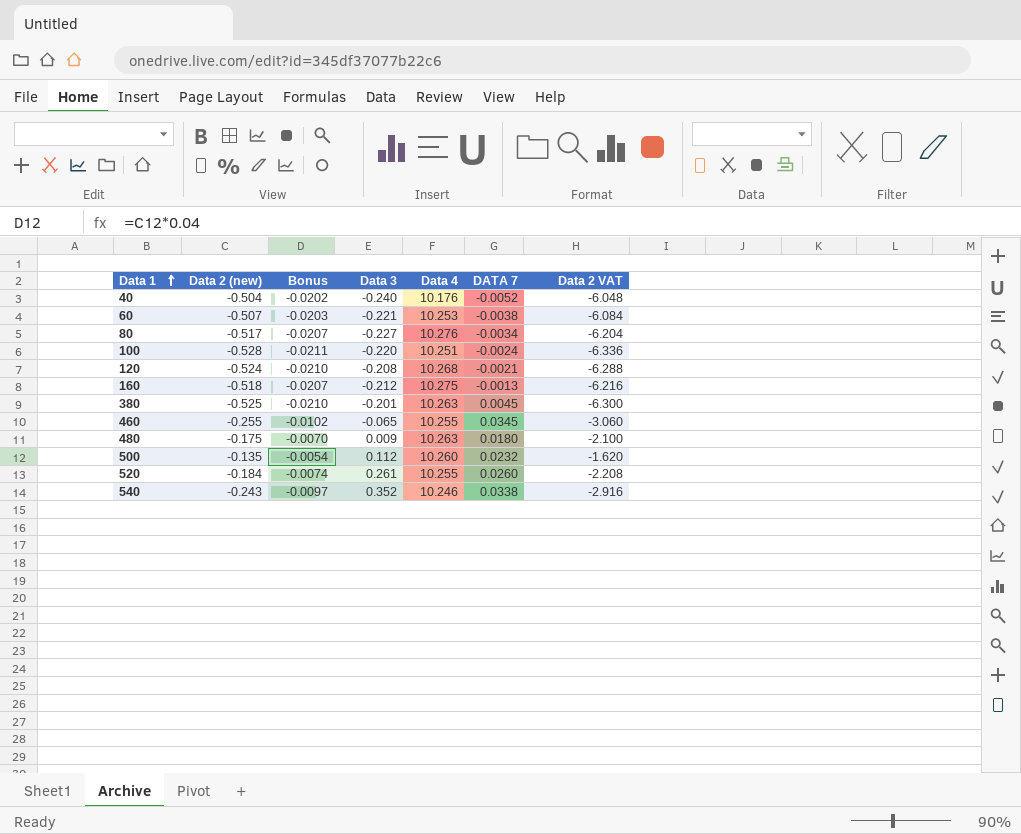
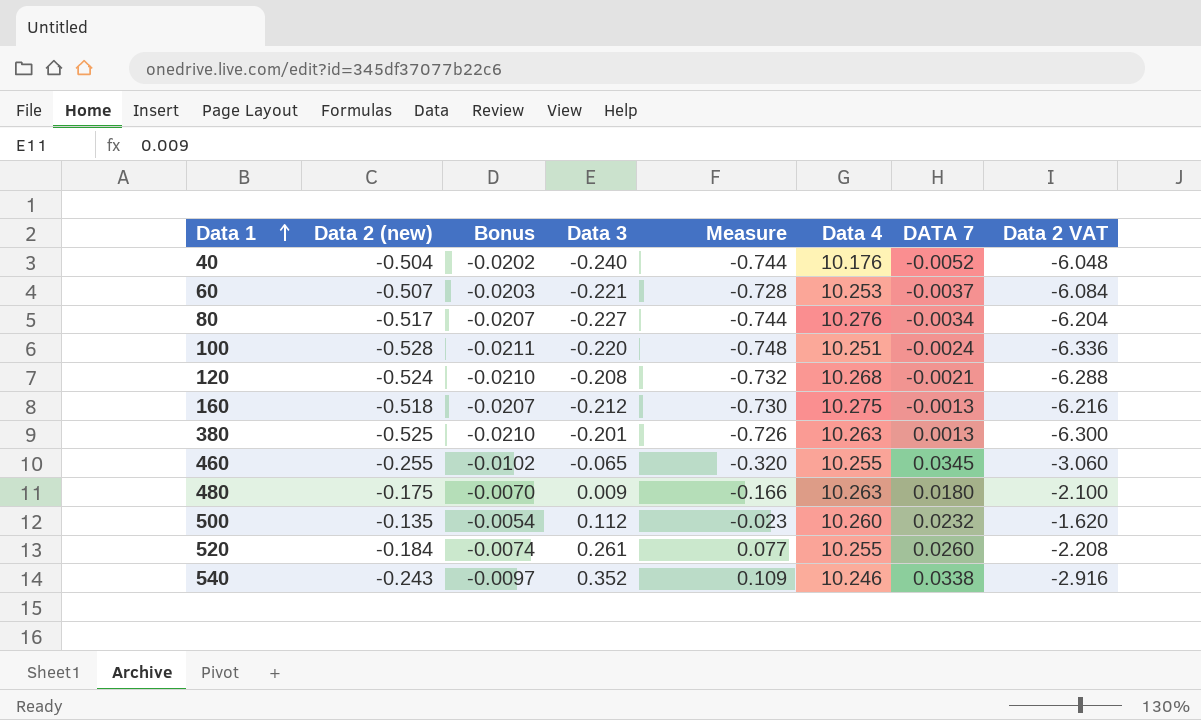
column Measure | formula: none -> [Data 2 (new)] + [Data 3]
60 | DATA 7: -0.0038 -> -0.0037
380 | DATA 7: 0.0045 -> 0.0013

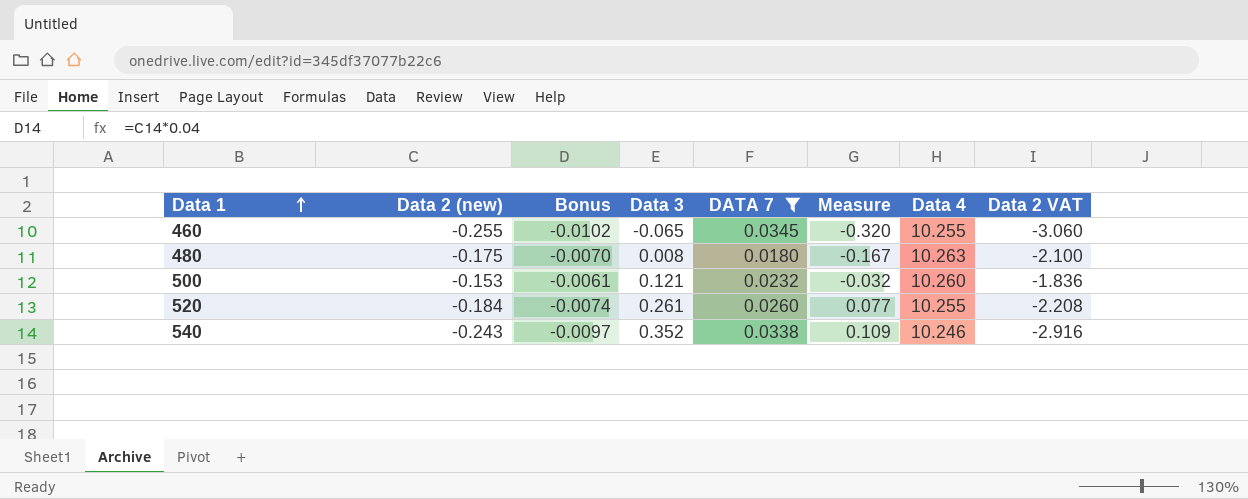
filter: none -> DATA 7 >= 0.0180
column DATA 7 | position: 7 -> 5
480 | Data 3: 0.009 -> 0.008
480 | Measure: -0.166 -> -0.167
500 | Data 2 (new): -0.135 -> -0.153
500 | Bonus: -0.0054 -> -0.0061
500 | Data 3: 0.112 -> 0.121
500 | Measure: -0.023 -> -0.032
500 | Data 2 VAT: -1.620 -> -1.836

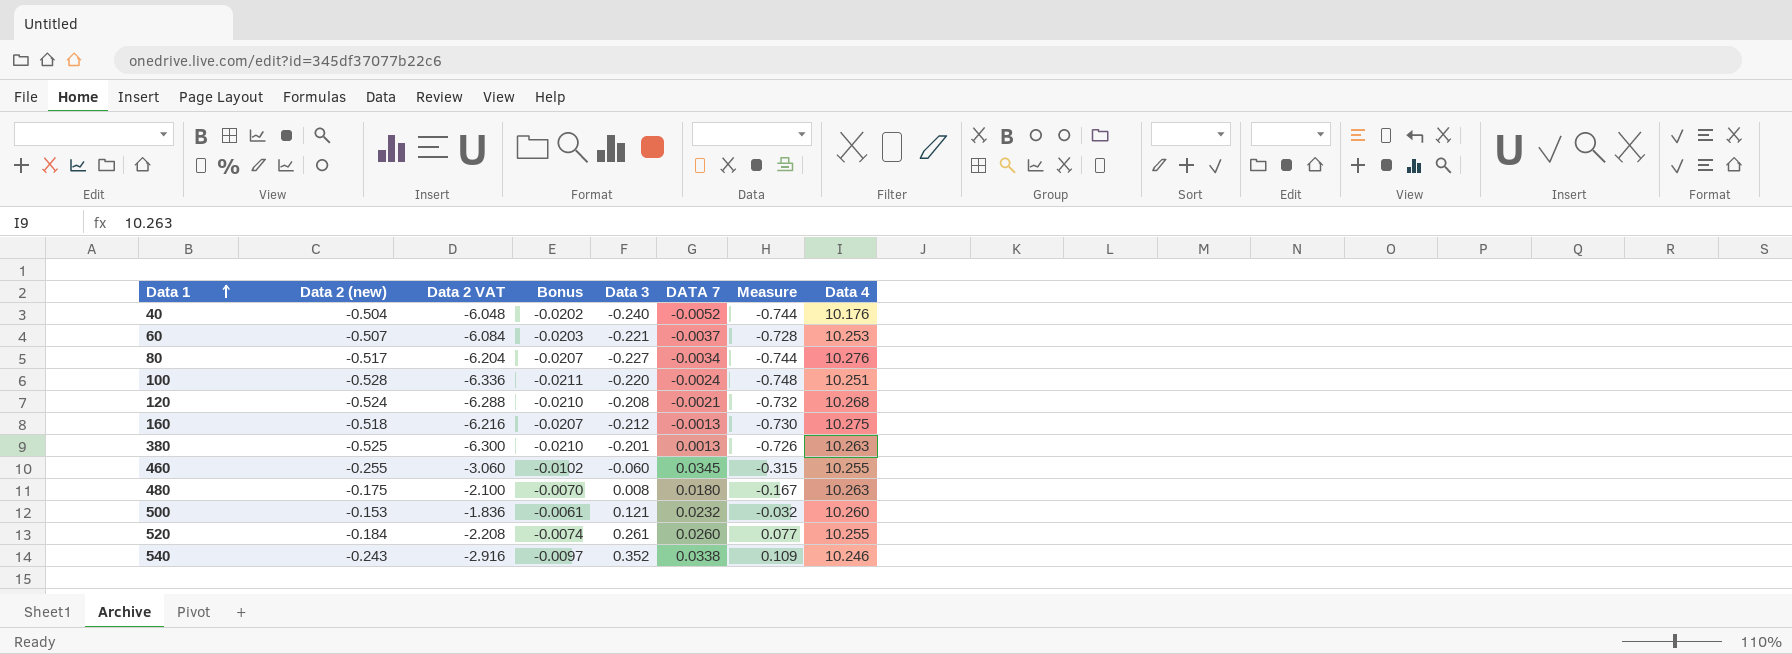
filter: DATA 7 >= 0.0180 -> none
column Data 2 VAT | position: 8 -> 3
460 | Data 3: -0.065 -> -0.060
460 | Measure: -0.320 -> -0.315

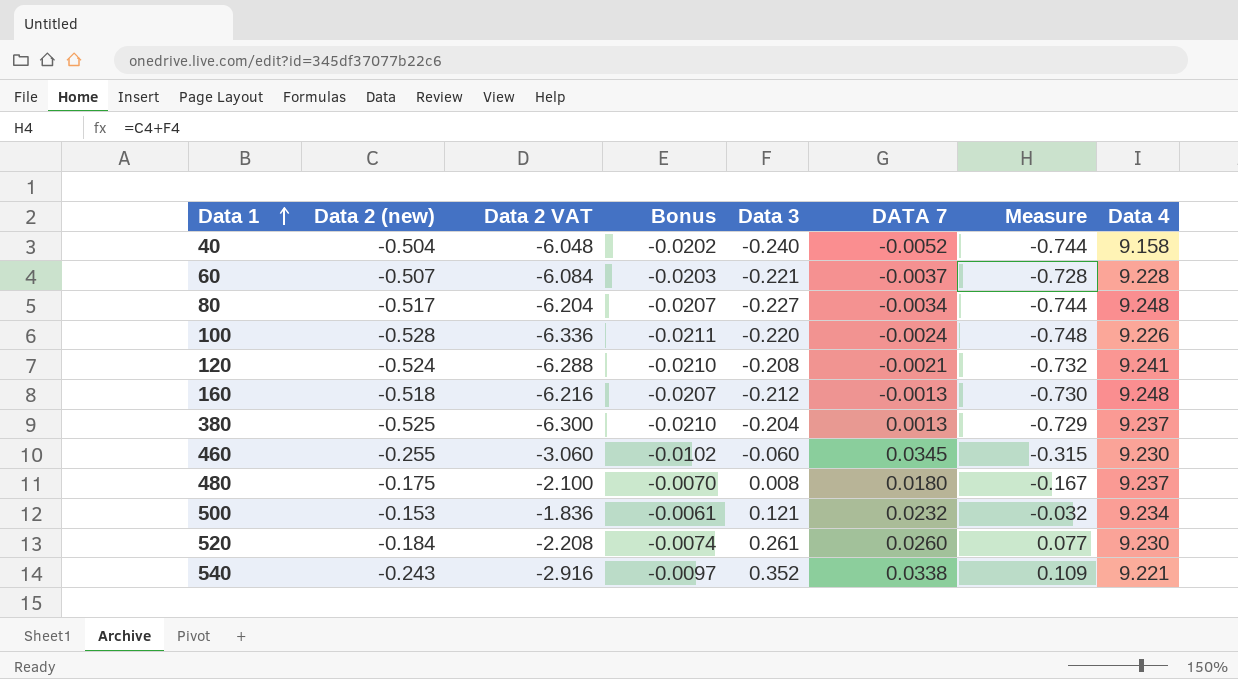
40 | Data 4: 10.176 -> 9.158
60 | Data 4: 10.253 -> 9.228
80 | Data 4: 10.276 -> 9.248
100 | Data 4: 10.251 -> 9.226
120 | Data 4: 10.268 -> 9.241
160 | Data 4: 10.275 -> 9.248
380 | Data 3: -0.201 -> -0.204
380 | Measure: -0.726 -> -0.729
380 | Data 4: 10.263 -> 9.237
460 | Data 4: 10.255 -> 9.230
480 | Data 4: 10.263 -> 9.237
500 | Data 4: 10.260 -> 9.234
520 | Data 4: 10.255 -> 9.230
540 | Data 4: 10.246 -> 9.221

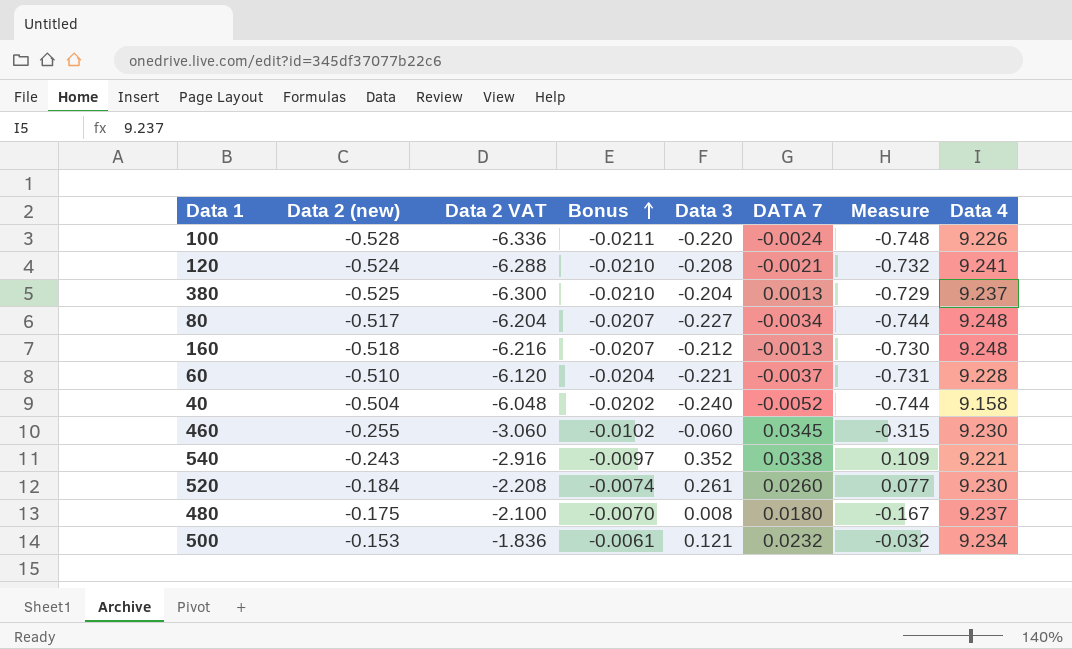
row order: Data 1 ascending -> Bonus ascending
60 | Data 2 (new): -0.507 -> -0.510
60 | Data 2 VAT: -6.084 -> -6.120
60 | Bonus: -0.0203 -> -0.0204
60 | Measure: -0.728 -> -0.731

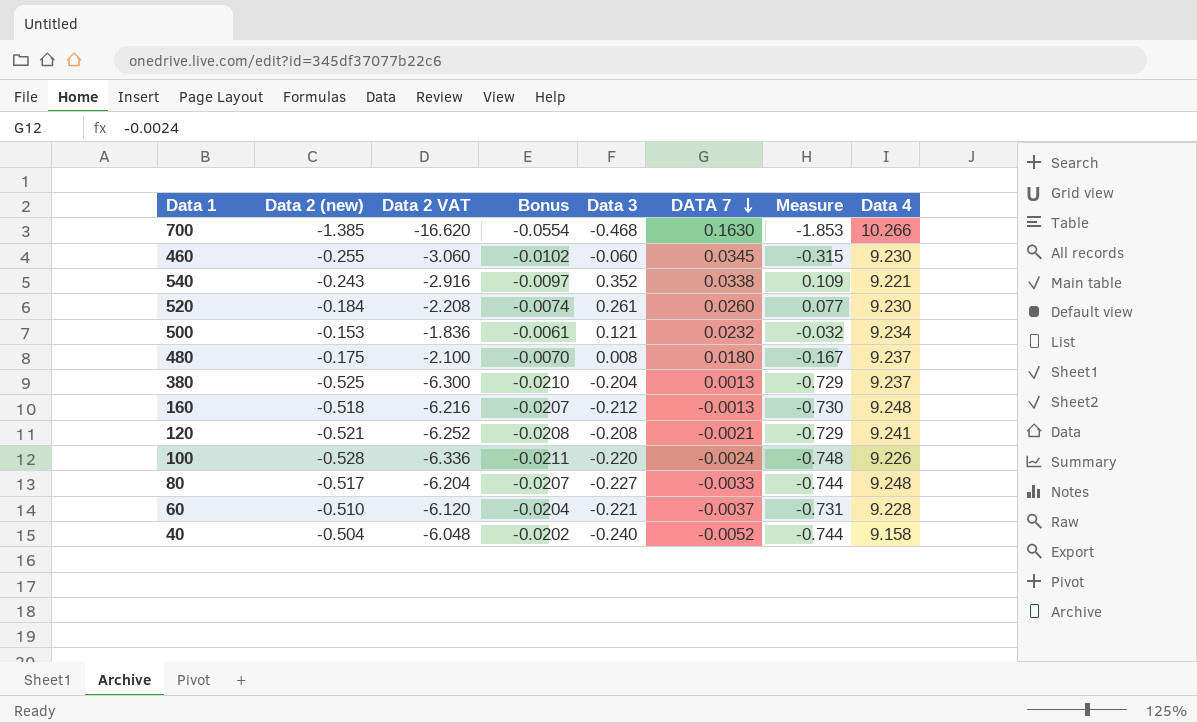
row order: Bonus ascending -> DATA 7 descending
row 700: none -> -1.385 | -16.620 | -0.0554 | -0.468 | 0.1630 | -1.853 | 10.266
120 | Data 2 (new): -0.524 -> -0.521
120 | Data 2 VAT: -6.288 -> -6.252
120 | Bonus: -0.0210 -> -0.0208
120 | Measure: -0.732 -> -0.729
80 | DATA 7: -0.0034 -> -0.0033

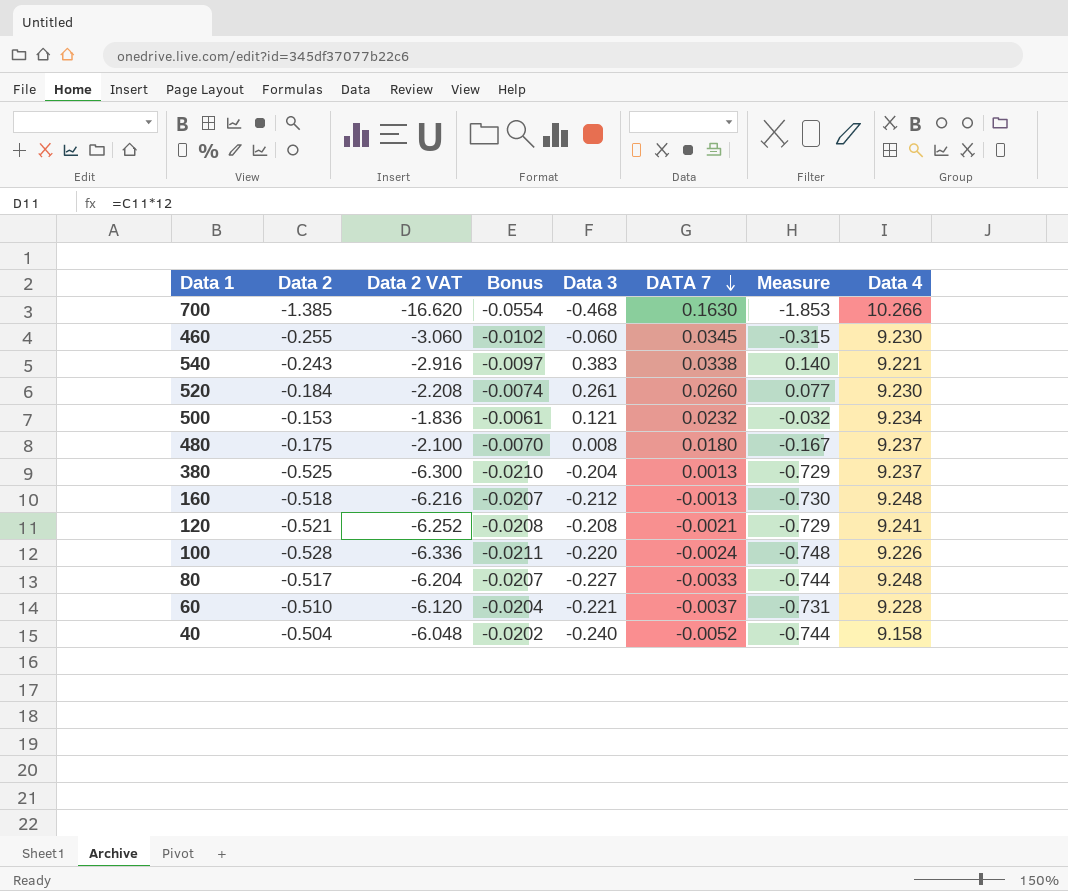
column name: Data 2 (new) -> Data 2
540 | Data 3: 0.352 -> 0.383
540 | Measure: 0.109 -> 0.140

